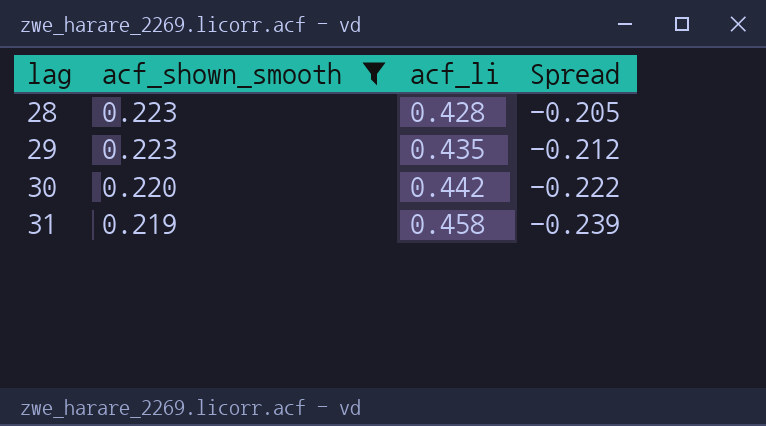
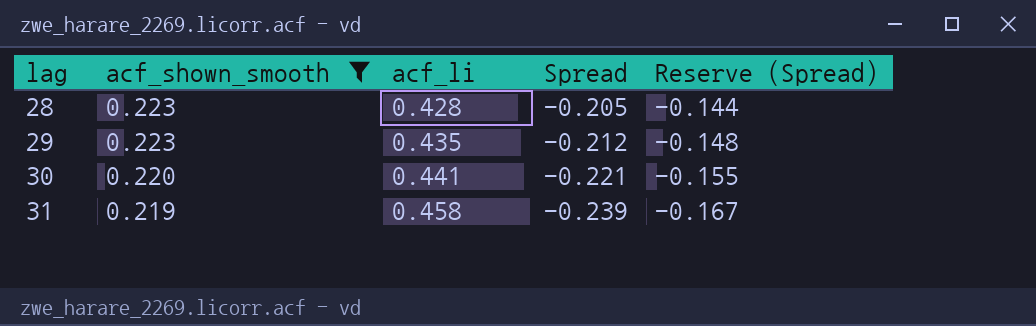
column Reserve (Spread) | formula: none -> [Spread] * 0.7
30 | acf_li: 0.442 -> 0.441
30 | Spread: -0.222 -> -0.221

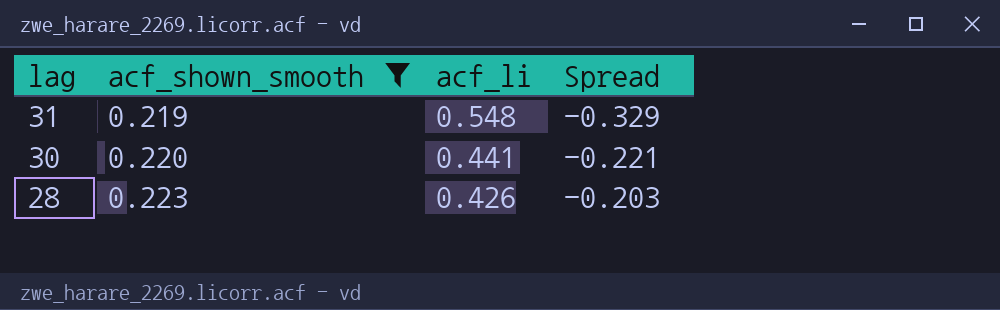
row order: lag ascending -> lag descending
column Reserve (Spread) | formula: [Spread] * 0.7 -> none
row 29: 0.223 | 0.435 | -0.212 | -0.148 -> none
31 | acf_li: 0.458 -> 0.548
31 | Spread: -0.239 -> -0.329
28 | acf_li: 0.428 -> 0.426
28 | Spread: -0.205 -> -0.203

